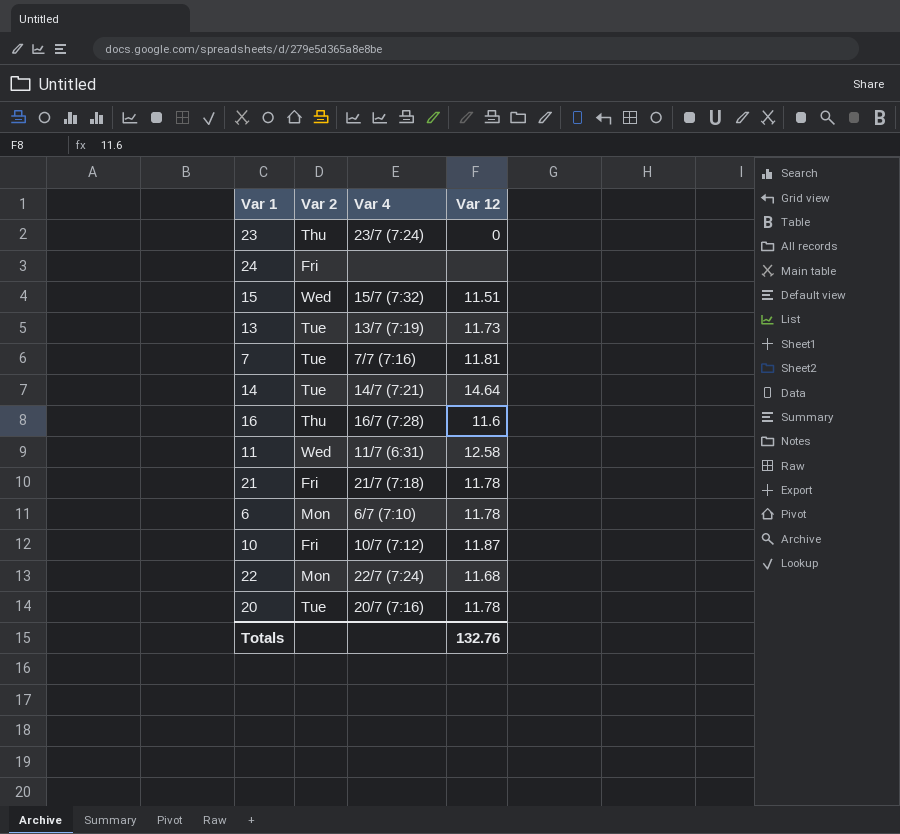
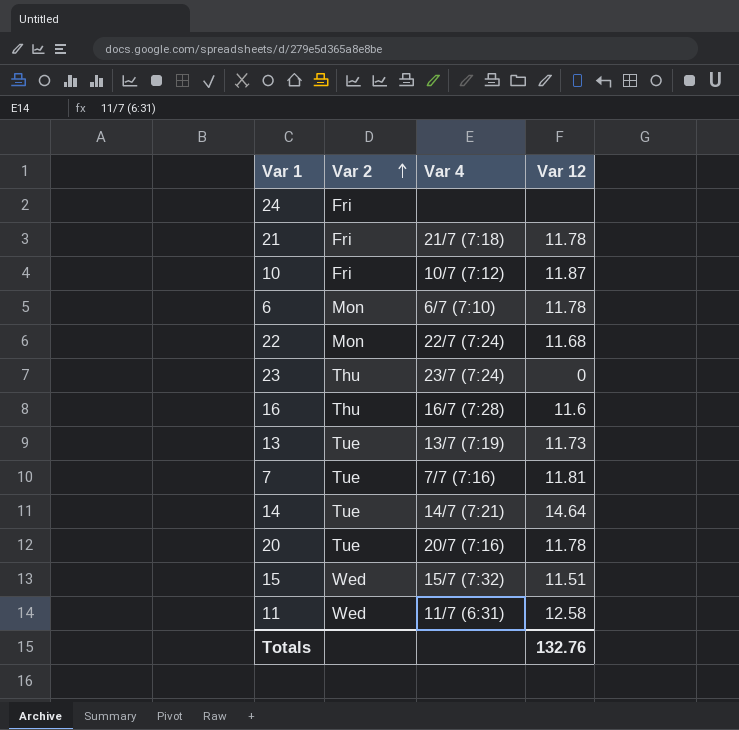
row order: none -> Var 2 ascending

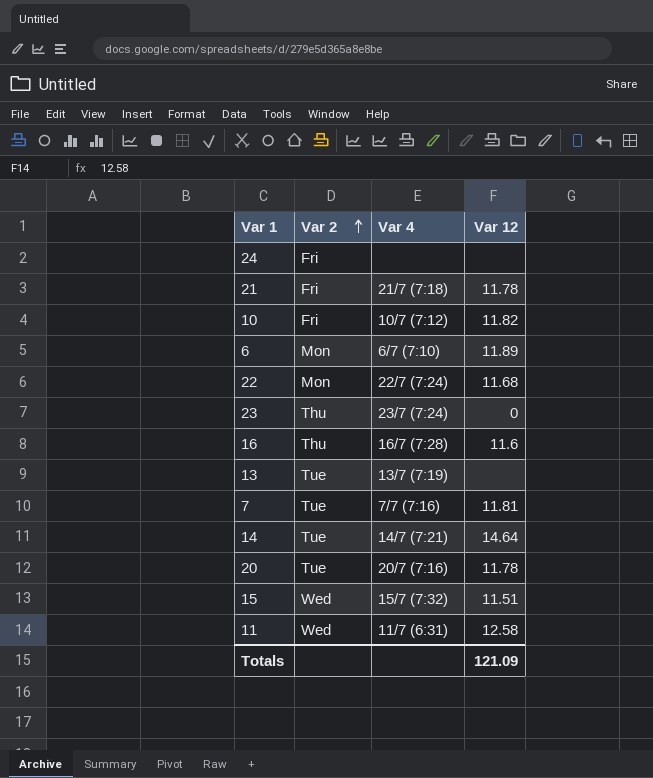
10 | Var 12: 11.87 -> 11.82
6 | Var 12: 11.78 -> 11.89
13 | Var 12: 11.73 -> none
Totals | Var 12: 132.76 -> 121.09

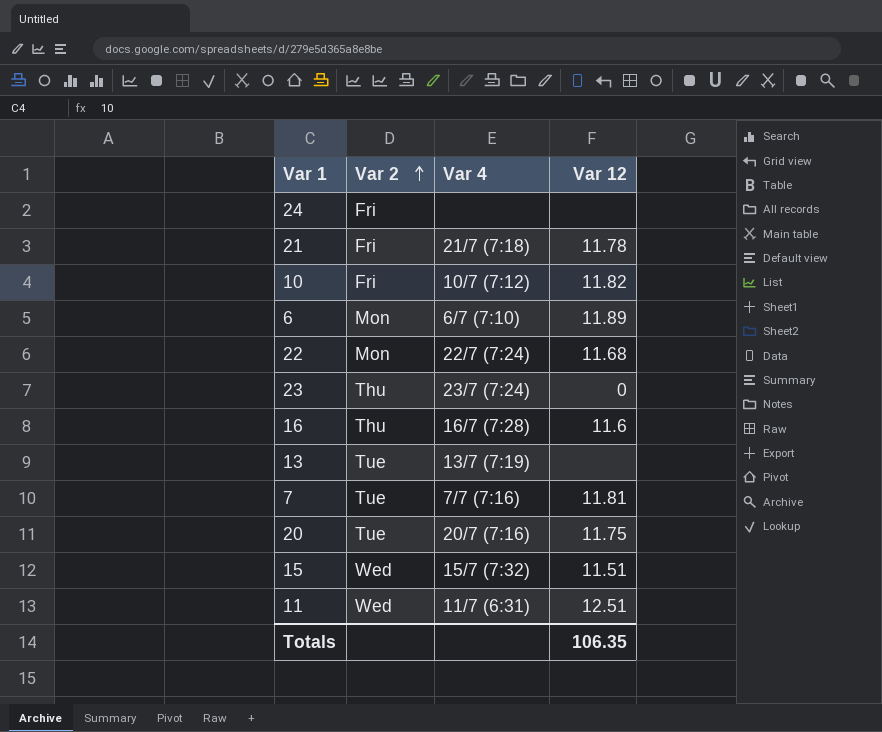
row 14: Tue | 14/7 (7:21) | 14.64 -> none
20 | Var 12: 11.78 -> 11.75
11 | Var 12: 12.58 -> 12.51
Totals | Var 12: 121.09 -> 106.35

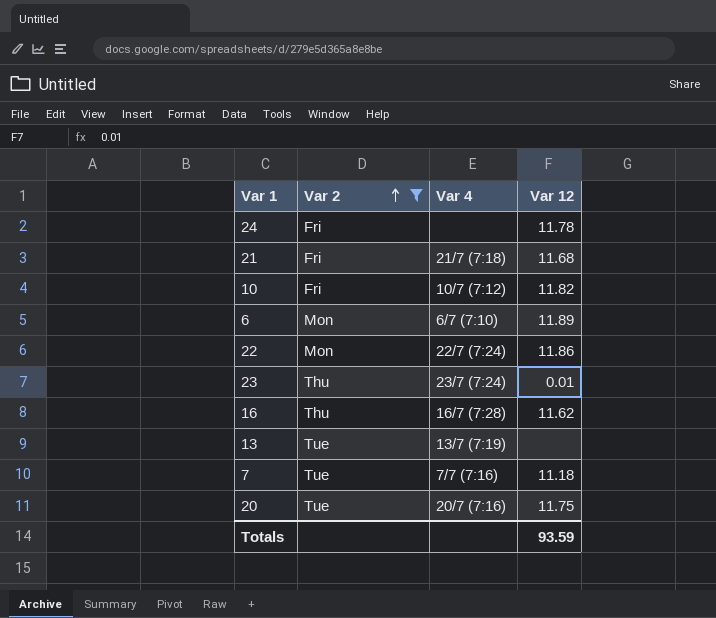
filter: none -> Var 2 != Wed
24 | Var 12: none -> 11.78
21 | Var 12: 11.78 -> 11.68
22 | Var 12: 11.68 -> 11.86
23 | Var 12: 0 -> 0.01
16 | Var 12: 11.6 -> 11.62
7 | Var 12: 11.81 -> 11.18
Totals | Var 12: 106.35 -> 93.59

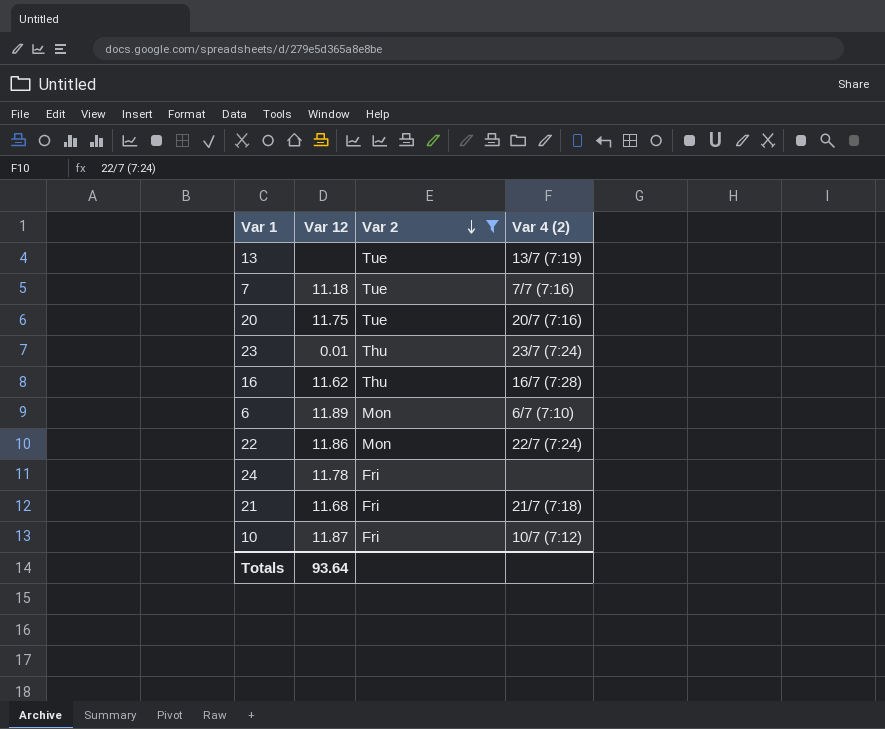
row order: Var 2 ascending -> Var 2 descending
column Var 12 | position: 4 -> 2
column name: Var 4 -> Var 4 (2)
10 | Var 12: 11.82 -> 11.87
Totals | Var 12: 93.59 -> 93.64

